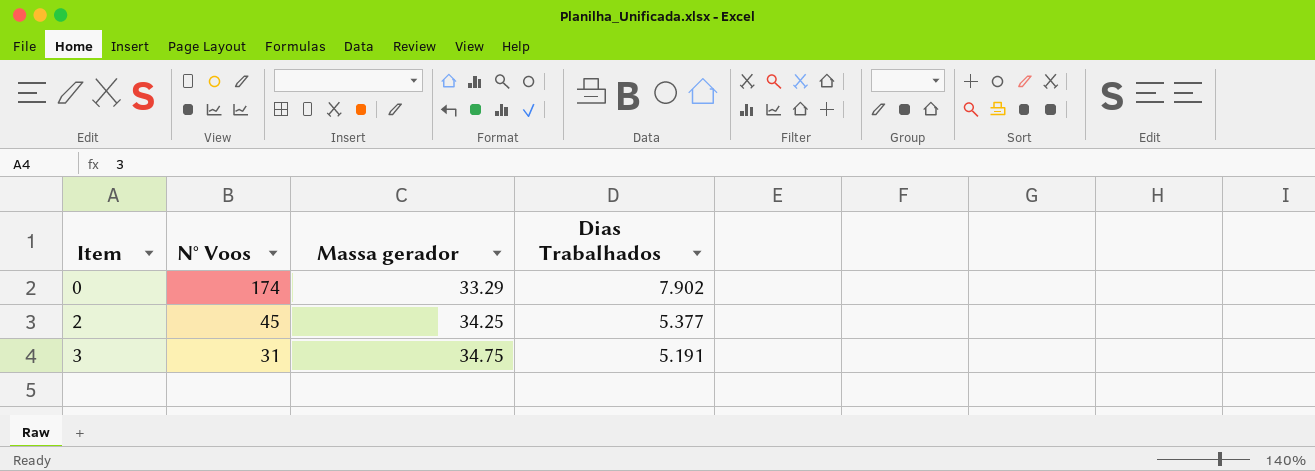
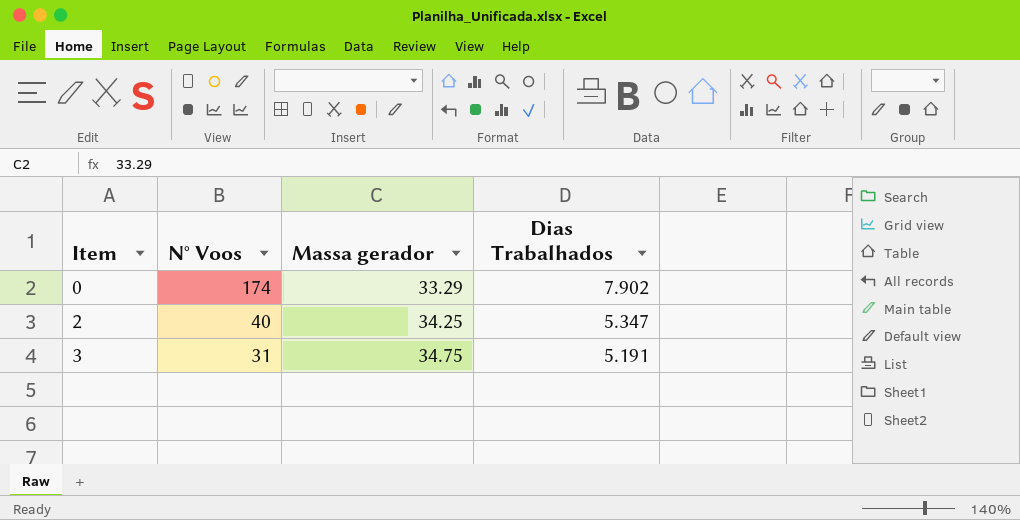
2 | N° Voos: 45 -> 40
2 | Dias Trabalhados: 5.377 -> 5.347

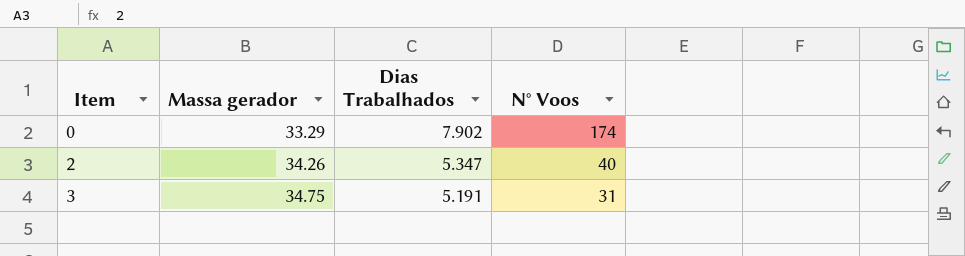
column N° Voos | position: 2 -> 4
2 | Massa gerador: 34.25 -> 34.26

